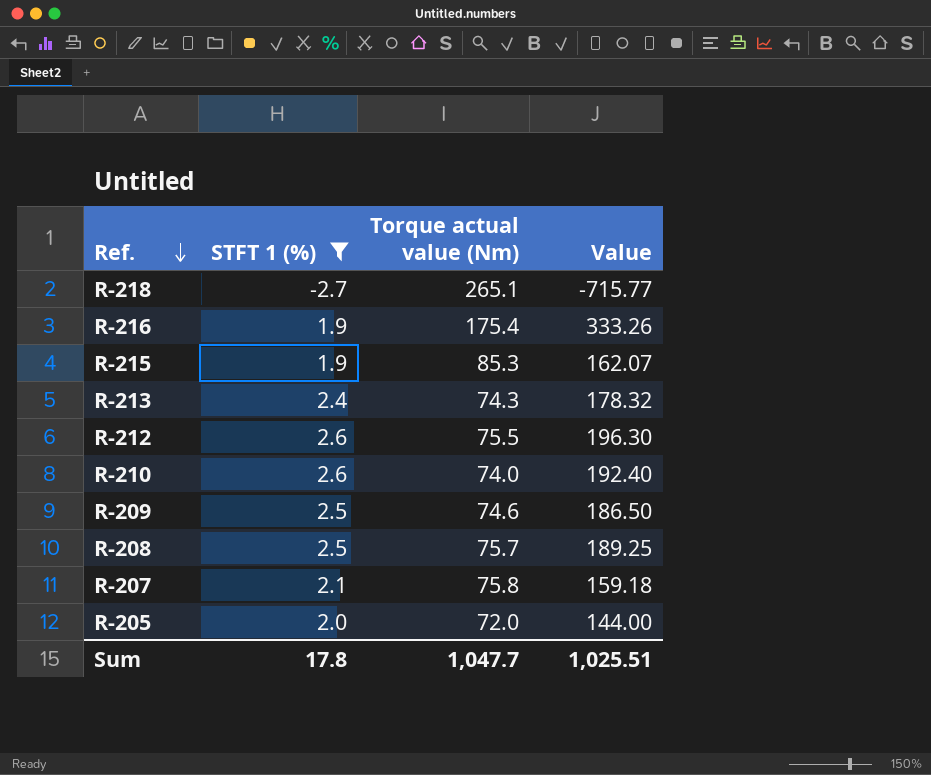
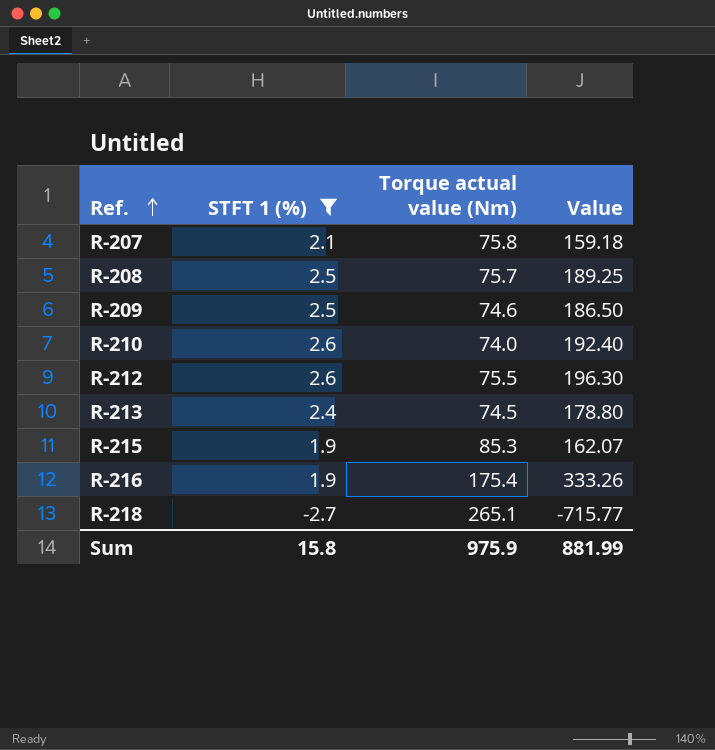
row order: Ref. descending -> Ref. ascending
row R-205: 2.0 | 72.0 | 144.00 -> none
R-213 | Torque actual value (Nm): 74.3 -> 74.5
R-213 | Value: 178.32 -> 178.80
Sum | STFT 1 (%): 17.8 -> 15.8
Sum | Torque actual value (Nm): 1,047.7 -> 975.9
Sum | Value: 1,025.51 -> 881.99

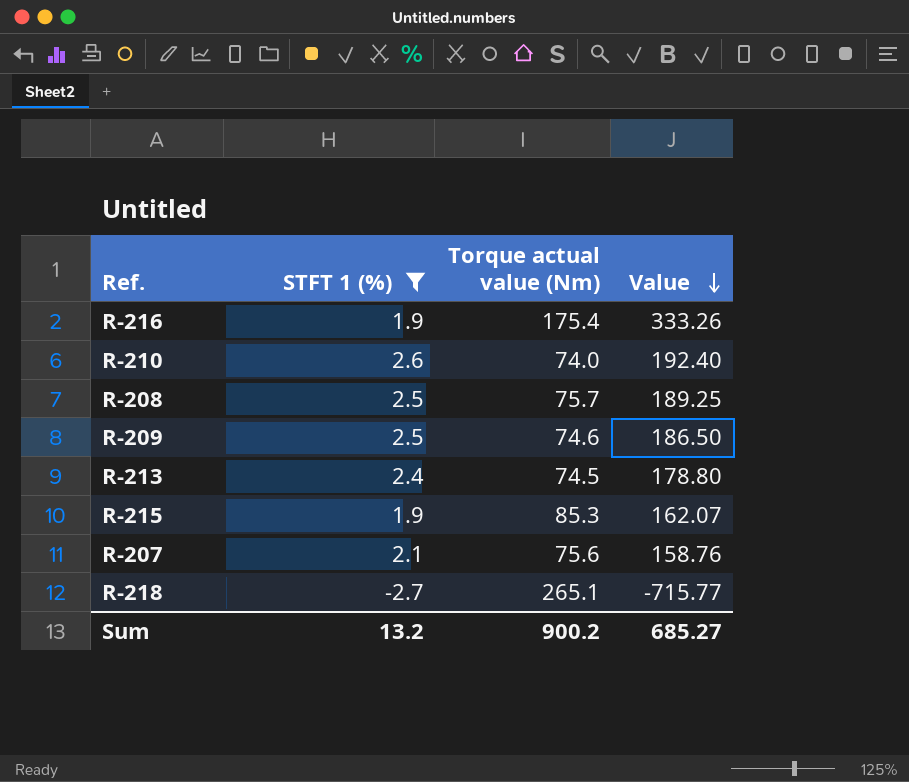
row order: Ref. ascending -> Value descending
row R-212: 2.6 | 75.5 | 196.30 -> none
R-207 | Torque actual value (Nm): 75.8 -> 75.6
R-207 | Value: 159.18 -> 158.76
Sum | STFT 1 (%): 15.8 -> 13.2
Sum | Torque actual value (Nm): 975.9 -> 900.2
Sum | Value: 881.99 -> 685.27

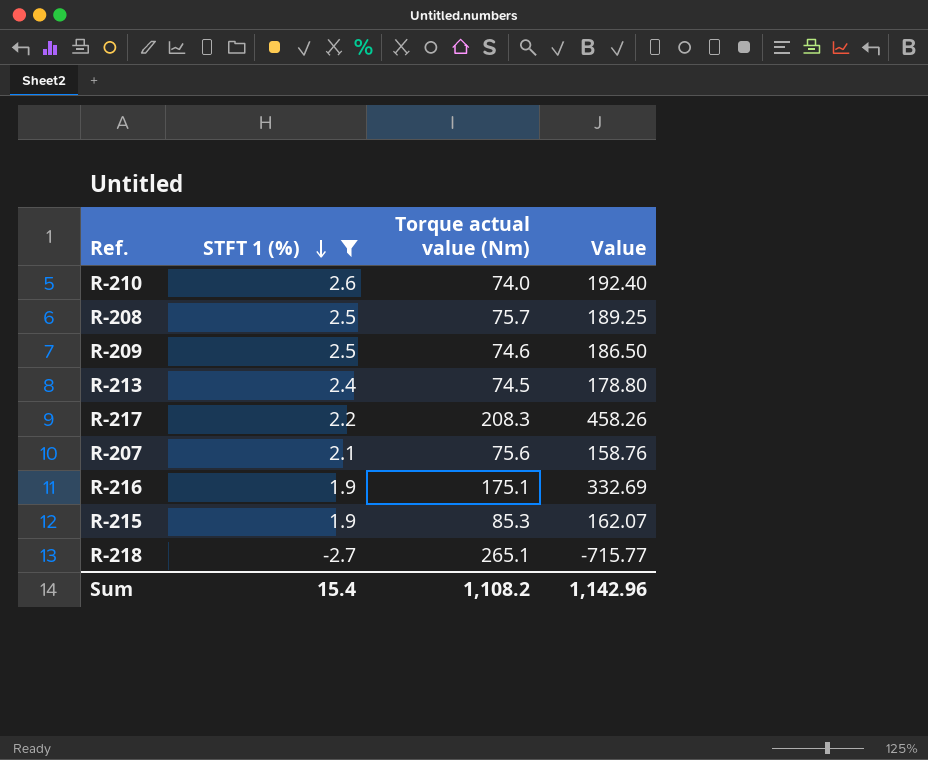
row order: Value descending -> STFT 1 (%) descending
row R-217: none -> 2.2 | 208.3 | 458.26
R-216 | Torque actual value (Nm): 175.4 -> 175.1
R-216 | Value: 333.26 -> 332.69
Sum | STFT 1 (%): 13.2 -> 15.4
Sum | Torque actual value (Nm): 900.2 -> 1,108.2
Sum | Value: 685.27 -> 1,142.96

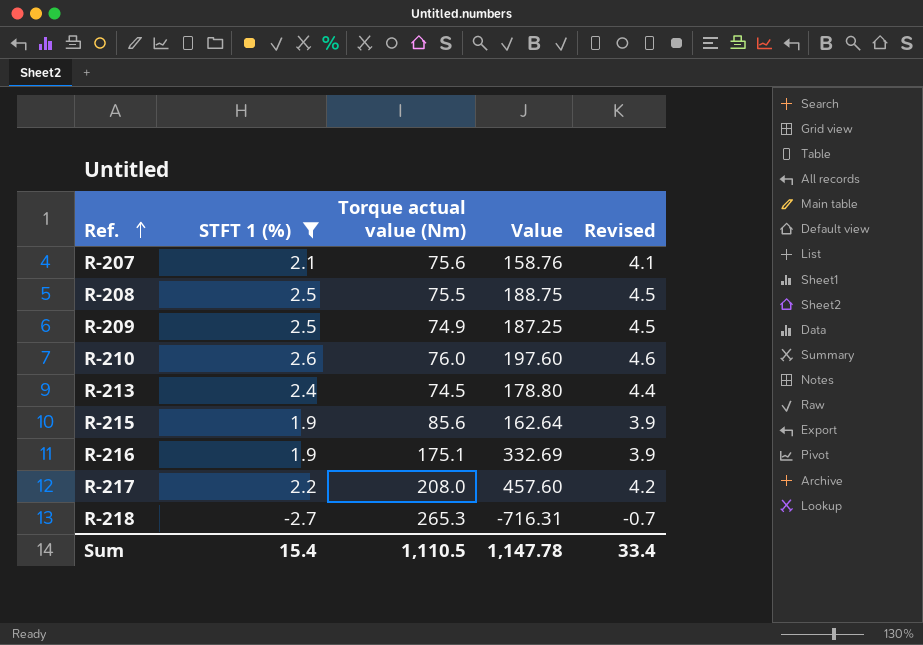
row order: STFT 1 (%) descending -> Ref. ascending
column Revised | formula: none -> [STFT 1 (%)] + 2
R-208 | Torque actual value (Nm): 75.7 -> 75.5
R-208 | Value: 189.25 -> 188.75
R-209 | Torque actual value (Nm): 74.6 -> 74.9
R-209 | Value: 186.50 -> 187.25
R-210 | Torque actual value (Nm): 74.0 -> 76.0
R-210 | Value: 192.40 -> 197.60
R-215 | Torque actual value (Nm): 85.3 -> 85.6
R-215 | Value: 162.07 -> 162.64
R-217 | Torque actual value (Nm): 208.3 -> 208.0
R-217 | Value: 458.26 -> 457.60
R-218 | Torque actual value (Nm): 265.1 -> 265.3
R-218 | Value: -715.77 -> -716.31
Sum | Torque actual value (Nm): 1,108.2 -> 1,110.5
Sum | Value: 1,142.96 -> 1,147.78

